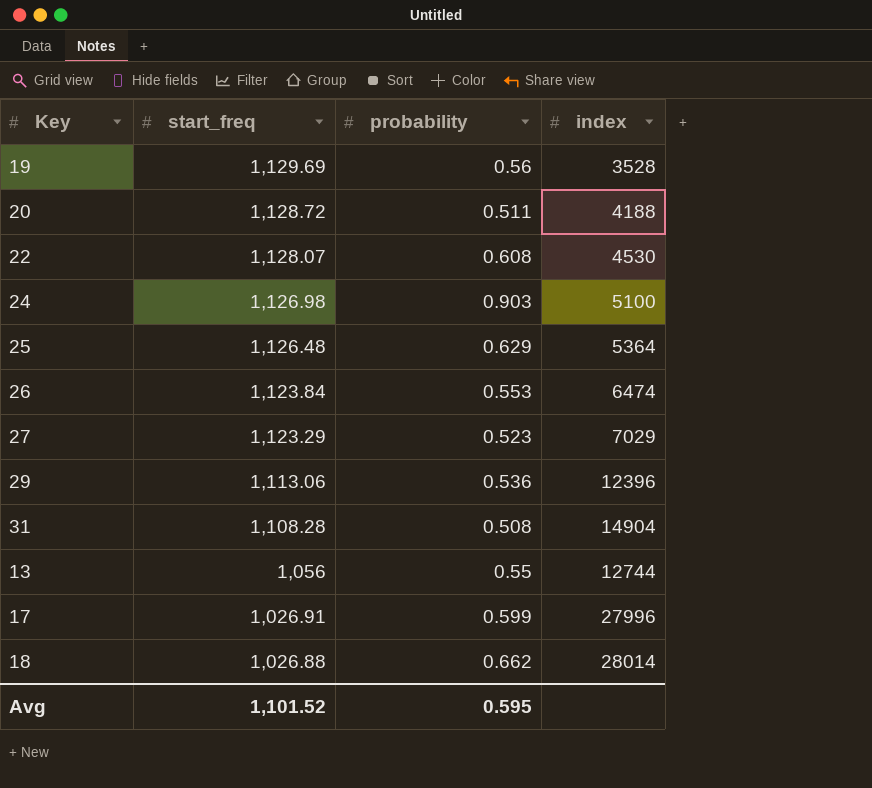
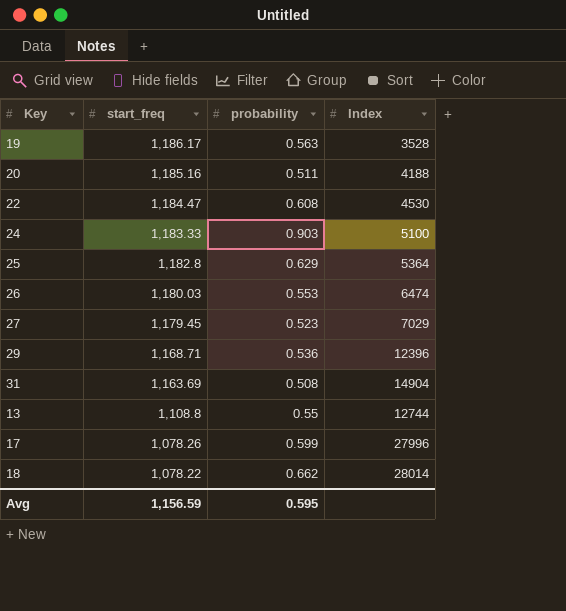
column name: index -> Index
19 | start_freq: 1,129.69 -> 1,186.17
19 | probability: 0.56 -> 0.563
20 | start_freq: 1,128.72 -> 1,185.16
22 | start_freq: 1,128.07 -> 1,184.47
24 | start_freq: 1,126.98 -> 1,183.33
25 | start_freq: 1,126.48 -> 1,182.8
26 | start_freq: 1,123.84 -> 1,180.03
27 | start_freq: 1,123.29 -> 1,179.45
29 | start_freq: 1,113.06 -> 1,168.71
31 | start_freq: 1,108.28 -> 1,163.69
13 | start_freq: 1,056 -> 1,108.8
17 | start_freq: 1,026.91 -> 1,078.26
18 | start_freq: 1,026.88 -> 1,078.22
Avg | start_freq: 1,101.52 -> 1,156.59

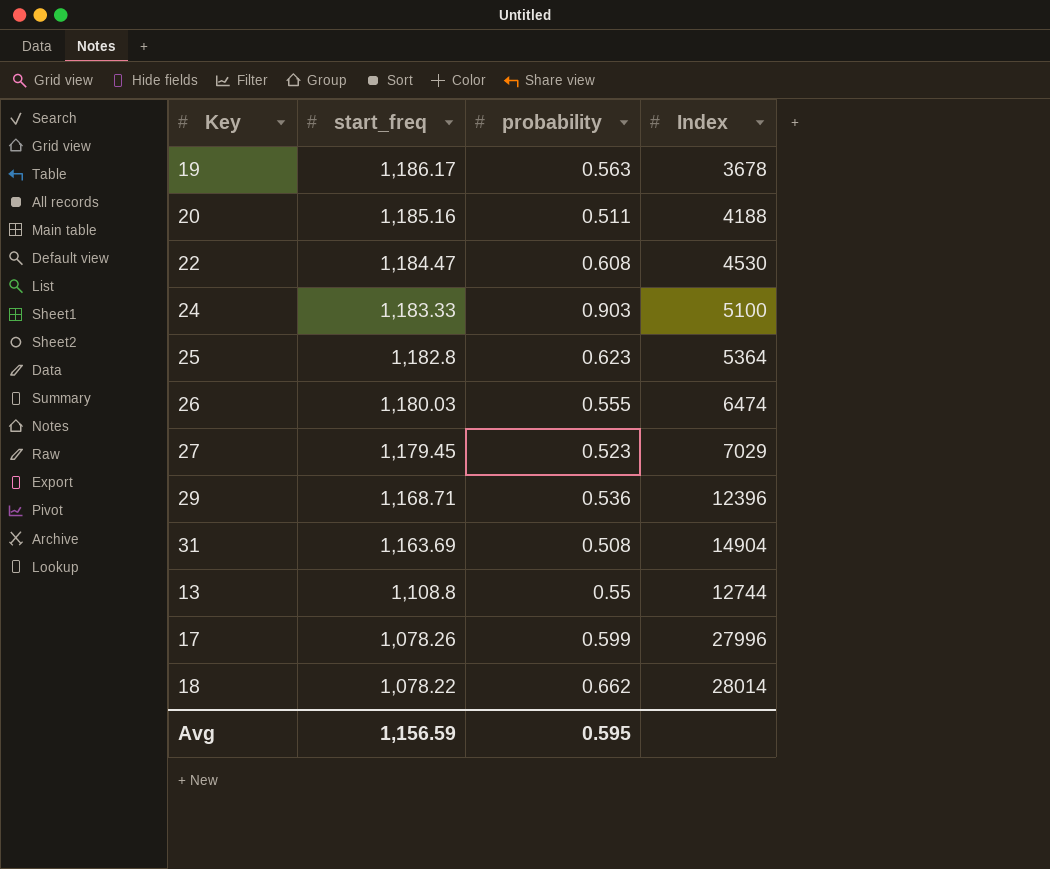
19 | Index: 3528 -> 3678
25 | probability: 0.629 -> 0.623
26 | probability: 0.553 -> 0.555

